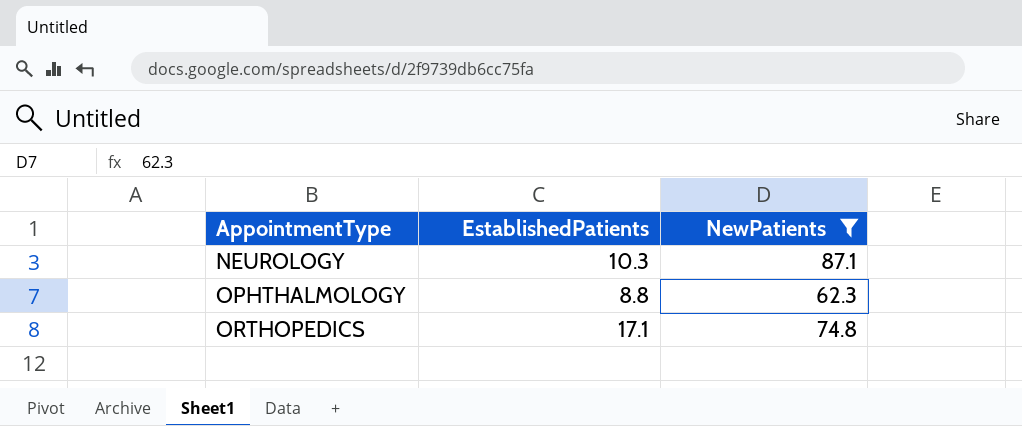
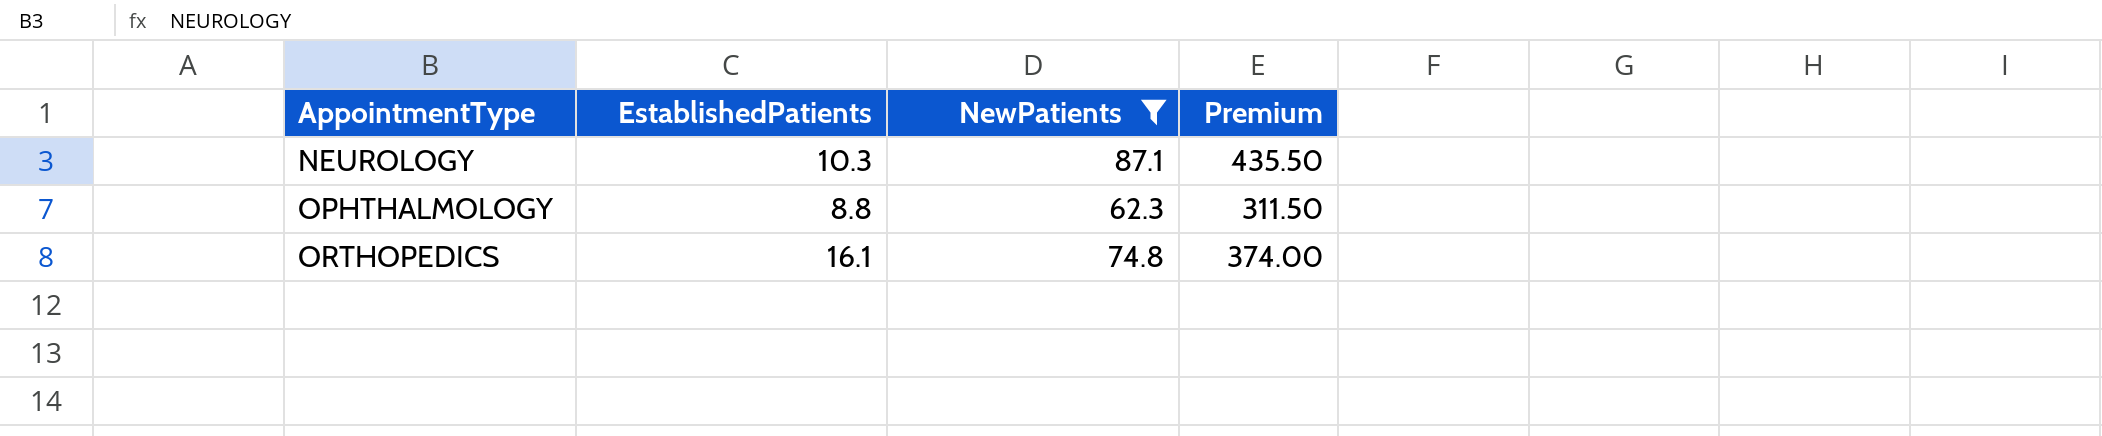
column Premium | formula: none -> [NewPatients] * 5
ORTHOPEDICS | EstablishedPatients: 17.1 -> 16.1

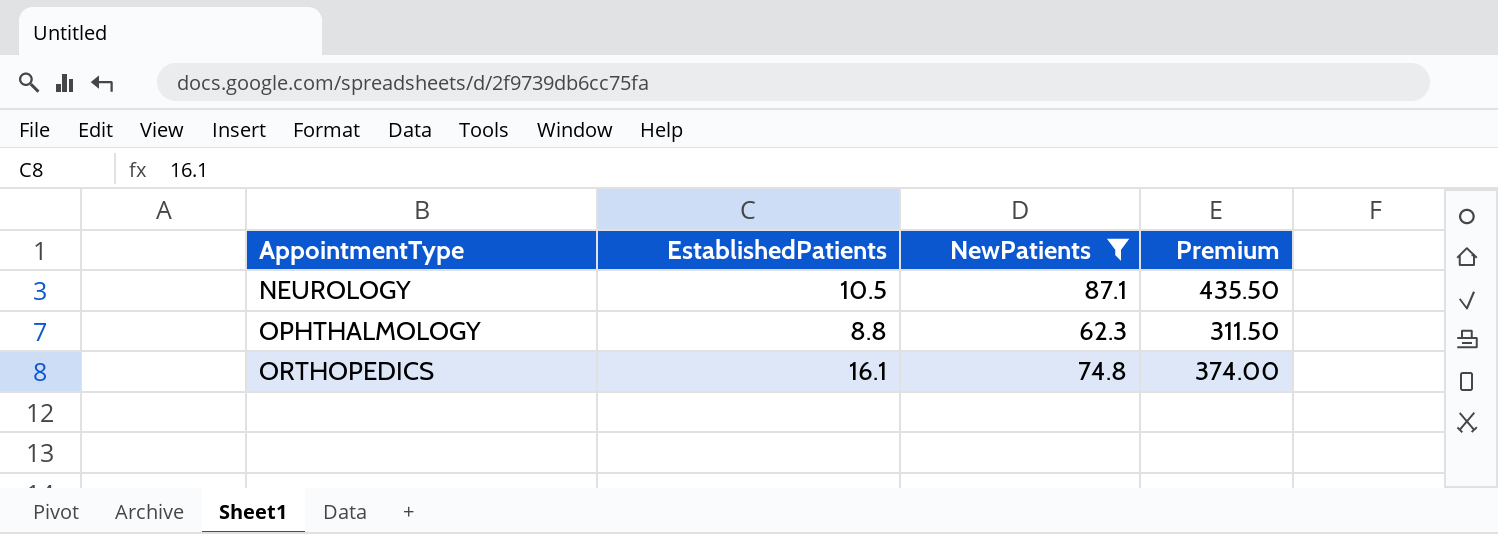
NEUROLOGY | EstablishedPatients: 10.3 -> 10.5

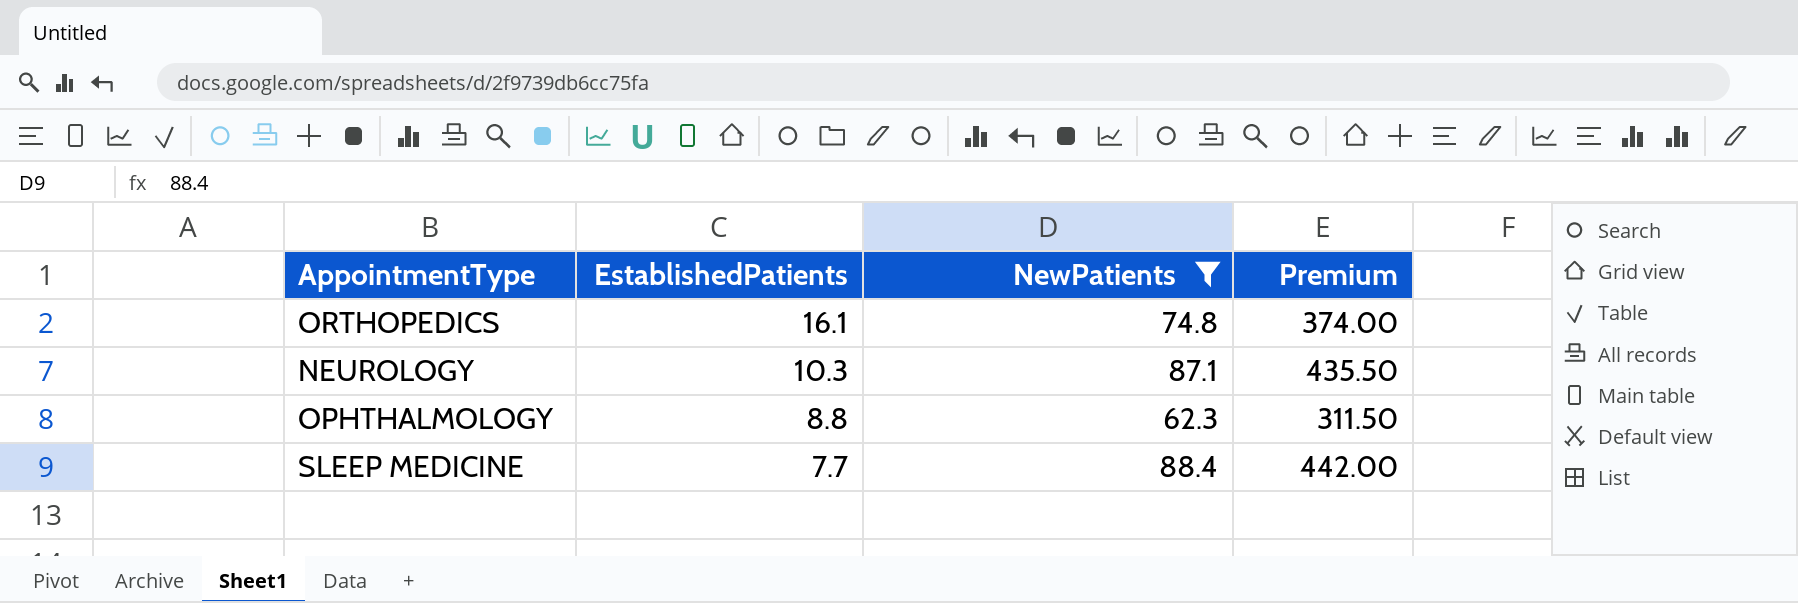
row order: AppointmentType ascending -> EstablishedPatients descending
NEUROLOGY | EstablishedPatients: 10.5 -> 10.3
row SLEEP MEDICINE: none -> 7.7 | 88.4 | 442.00

